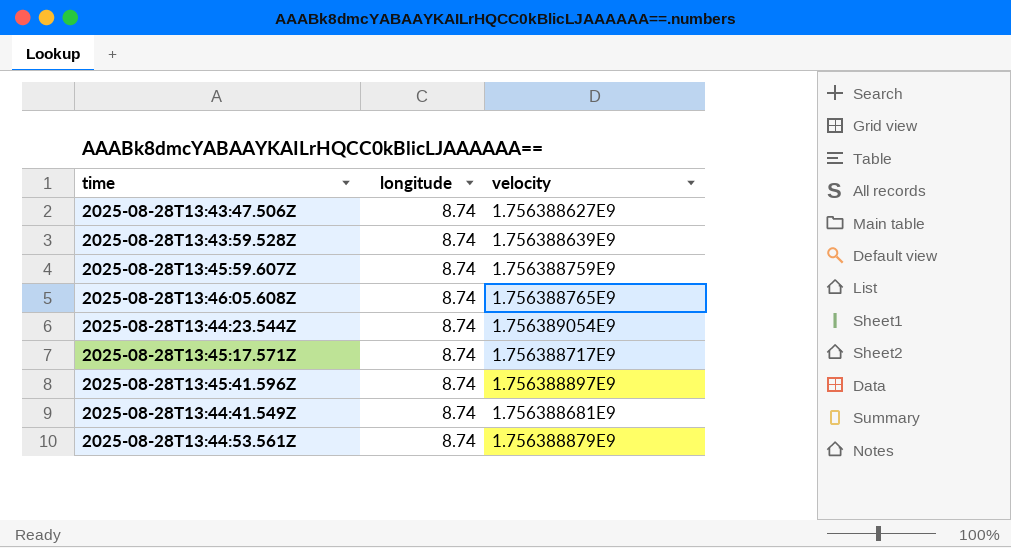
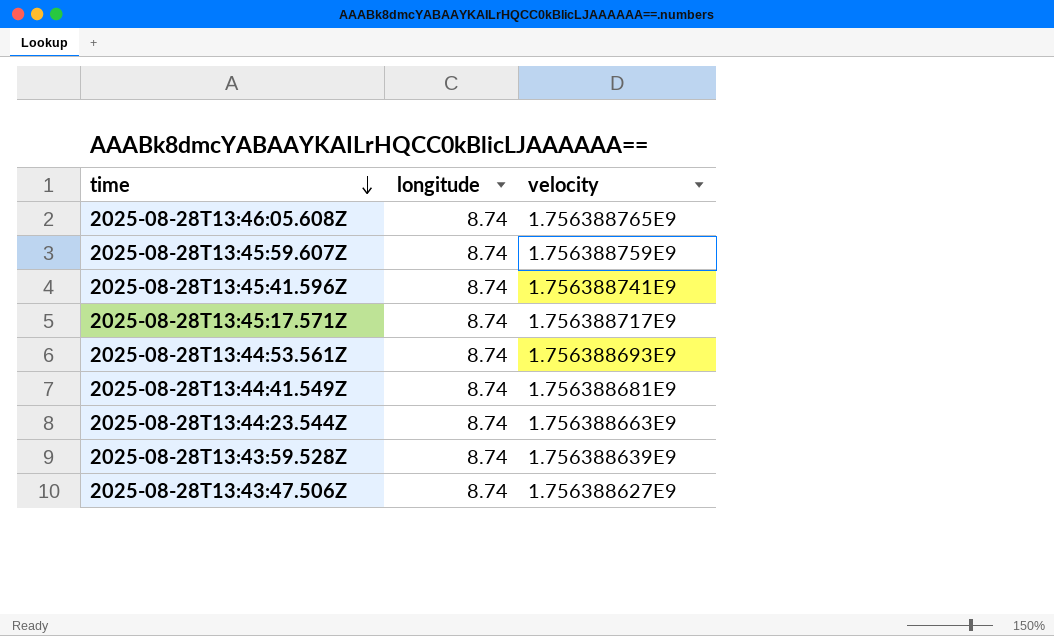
row order: none -> time descending
2025-08-28T13:45:41.596Z | velocity: 1.756388897E9 -> 1.756388741E9
2025-08-28T13:44:53.561Z | velocity: 1.756388879E9 -> 1.756388693E9
2025-08-28T13:44:23.544Z | velocity: 1.756389054E9 -> 1.756388663E9

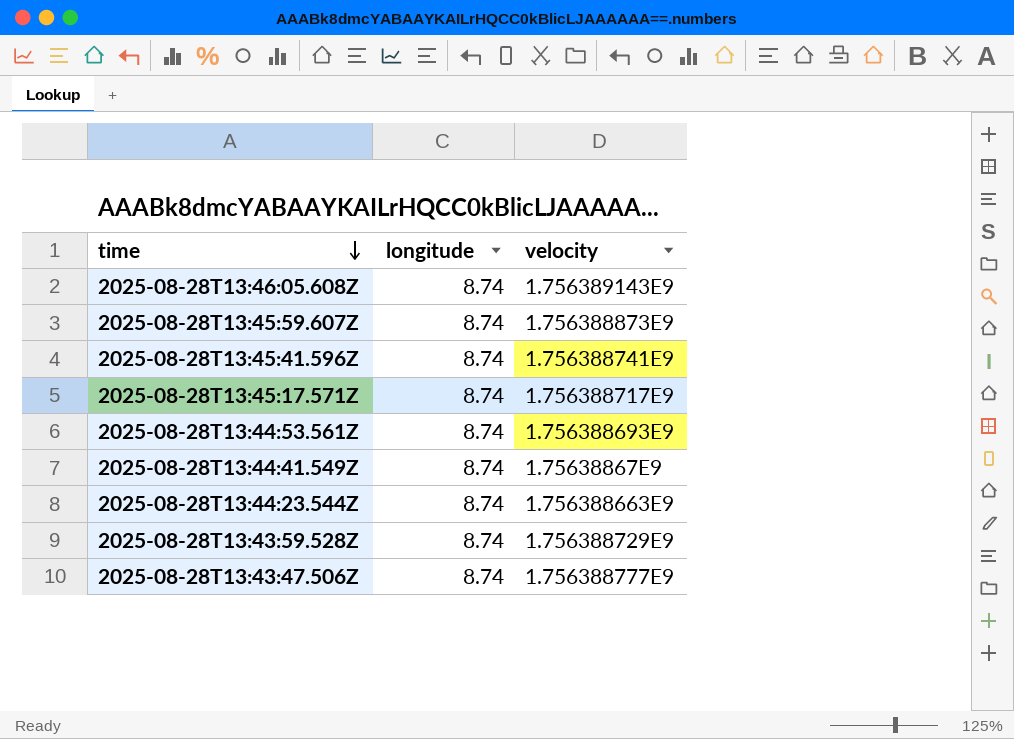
2025-08-28T13:46:05.608Z | velocity: 1.756388765E9 -> 1.756389143E9
2025-08-28T13:45:59.607Z | velocity: 1.756388759E9 -> 1.756388873E9
2025-08-28T13:44:41.549Z | velocity: 1.756388681E9 -> 1.75638867E9
2025-08-28T13:43:59.528Z | velocity: 1.756388639E9 -> 1.756388729E9
2025-08-28T13:43:47.506Z | velocity: 1.756388627E9 -> 1.756388777E9

